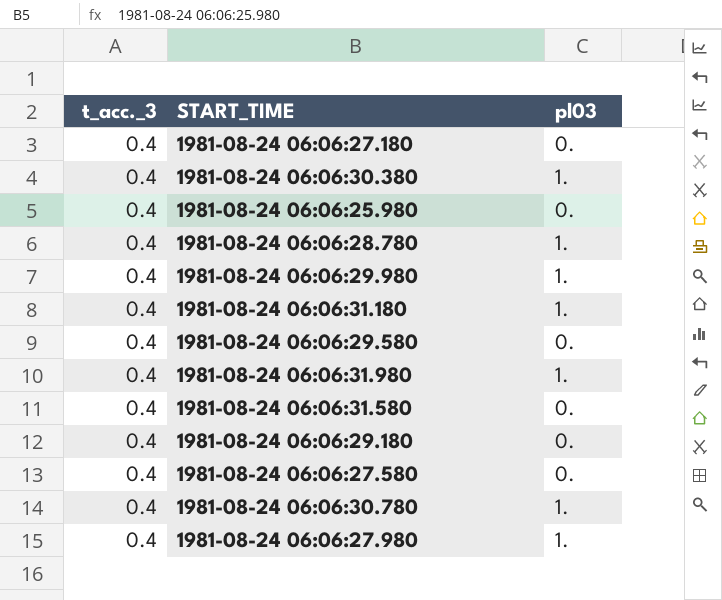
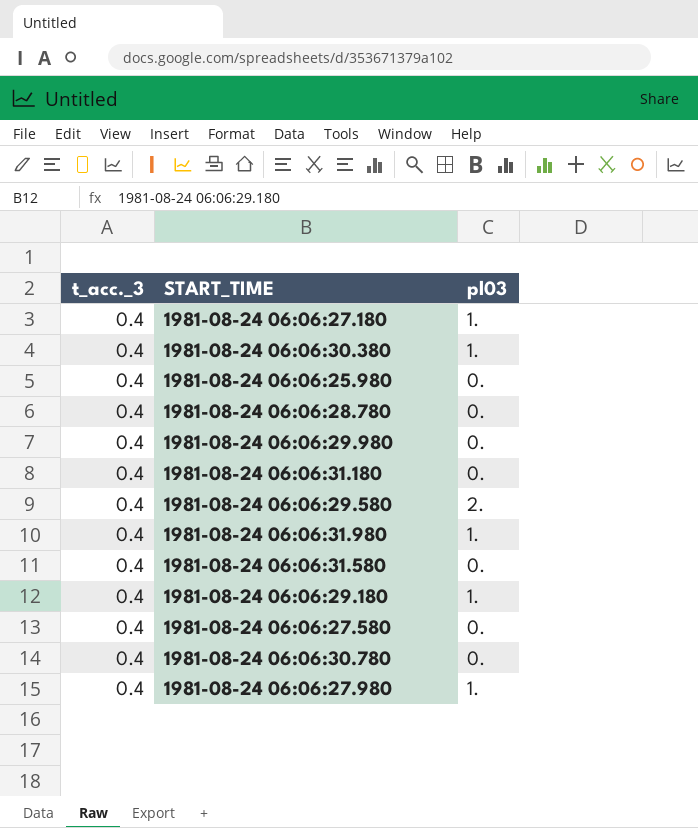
1981-08-24 06:06:27.180 | pl03: 0. -> 1.
1981-08-24 06:06:28.780 | pl03: 1. -> 0.
1981-08-24 06:06:29.980 | pl03: 1. -> 0.
1981-08-24 06:06:31.180 | pl03: 1. -> 0.
1981-08-24 06:06:29.580 | pl03: 0. -> 2.
1981-08-24 06:06:29.180 | pl03: 0. -> 1.
1981-08-24 06:06:30.780 | pl03: 1. -> 0.

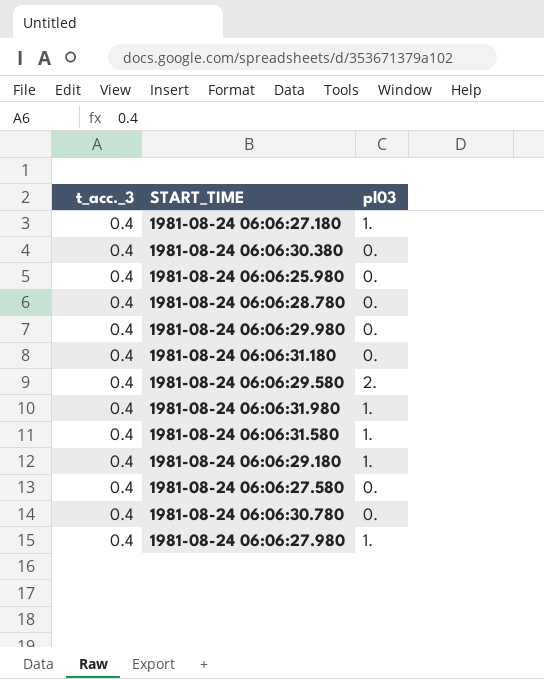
1981-08-24 06:06:30.380 | pl03: 1. -> 0.
1981-08-24 06:06:31.580 | pl03: 0. -> 1.

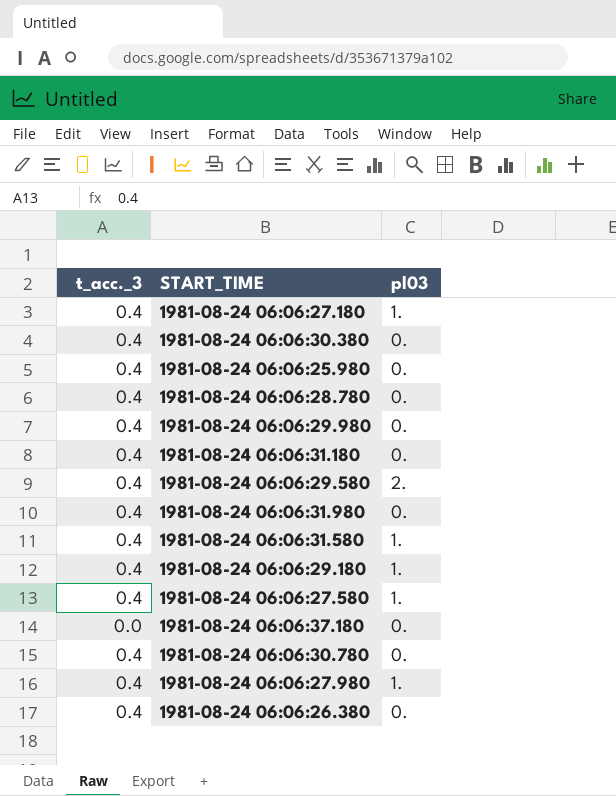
1981-08-24 06:06:31.980 | pl03: 1. -> 0.
1981-08-24 06:06:27.580 | pl03: 0. -> 1.
row 1981-08-24 06:06:37.180: none -> 0.0 | 0.
row 1981-08-24 06:06:26.380: none -> 0.4 | 0.

